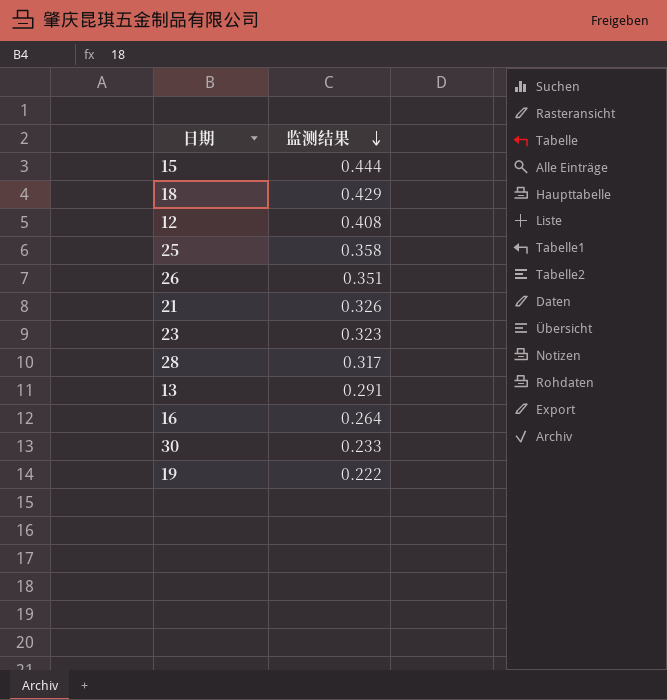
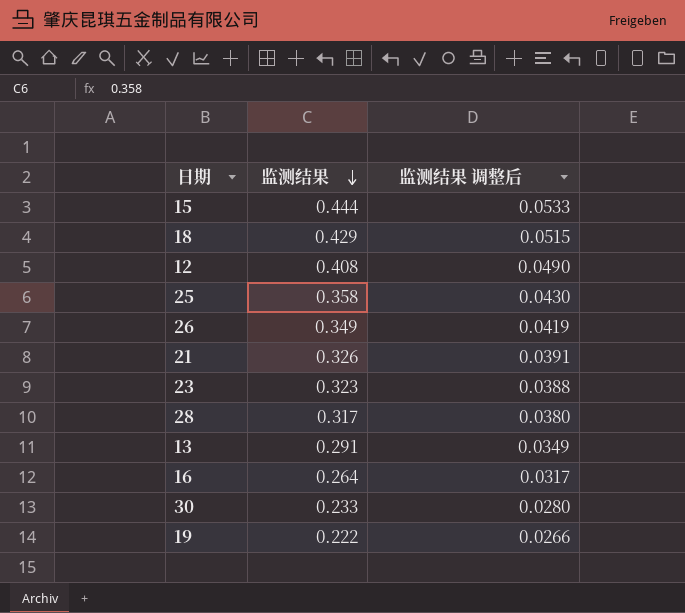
column 监测结果 调整后 | formula: none -> [监测结果] * 0.12
26 | 监测结果: 0.351 -> 0.349

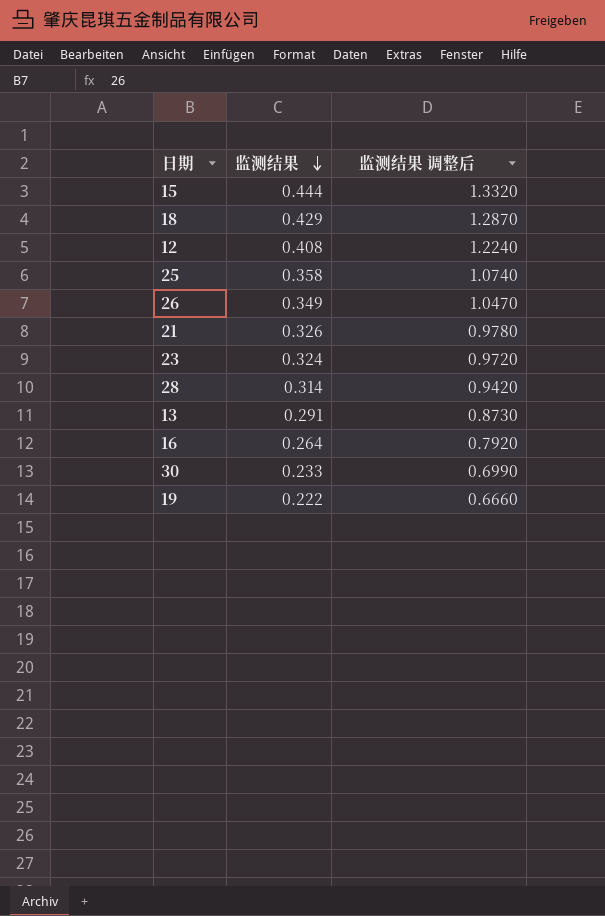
column 监测结果 调整后 | formula: [监测结果] * 0.12 -> [监测结果] * 3
23 | 监测结果: 0.323 -> 0.324
28 | 监测结果: 0.317 -> 0.314

